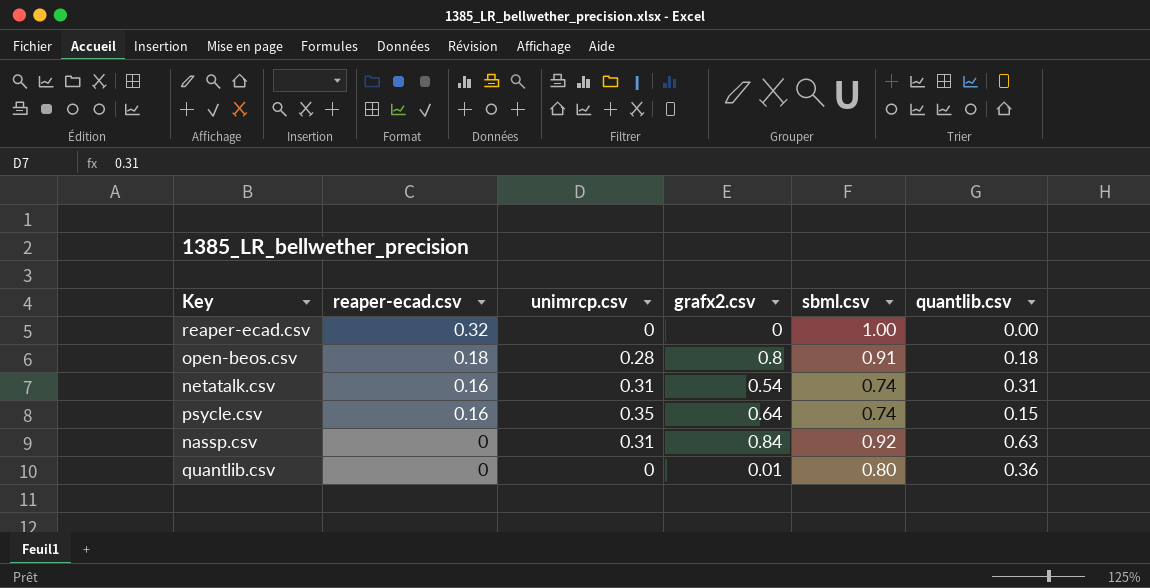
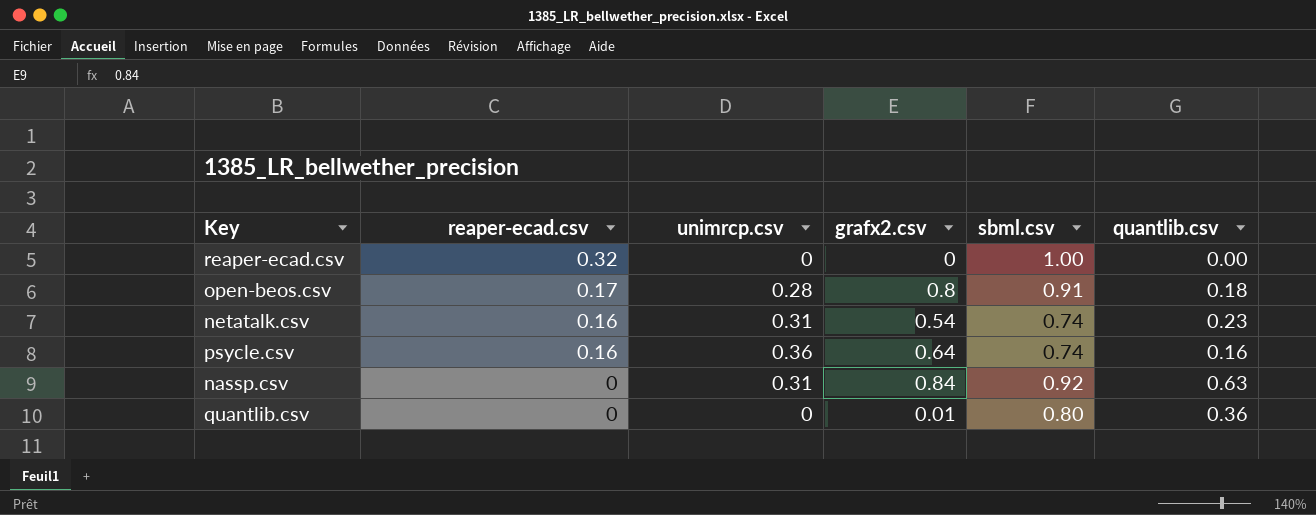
open-beos.csv | reaper-ecad.csv: 0.18 -> 0.17
netatalk.csv | quantlib.csv: 0.31 -> 0.23
psycle.csv | unimrcp.csv: 0.35 -> 0.36
psycle.csv | quantlib.csv: 0.15 -> 0.16

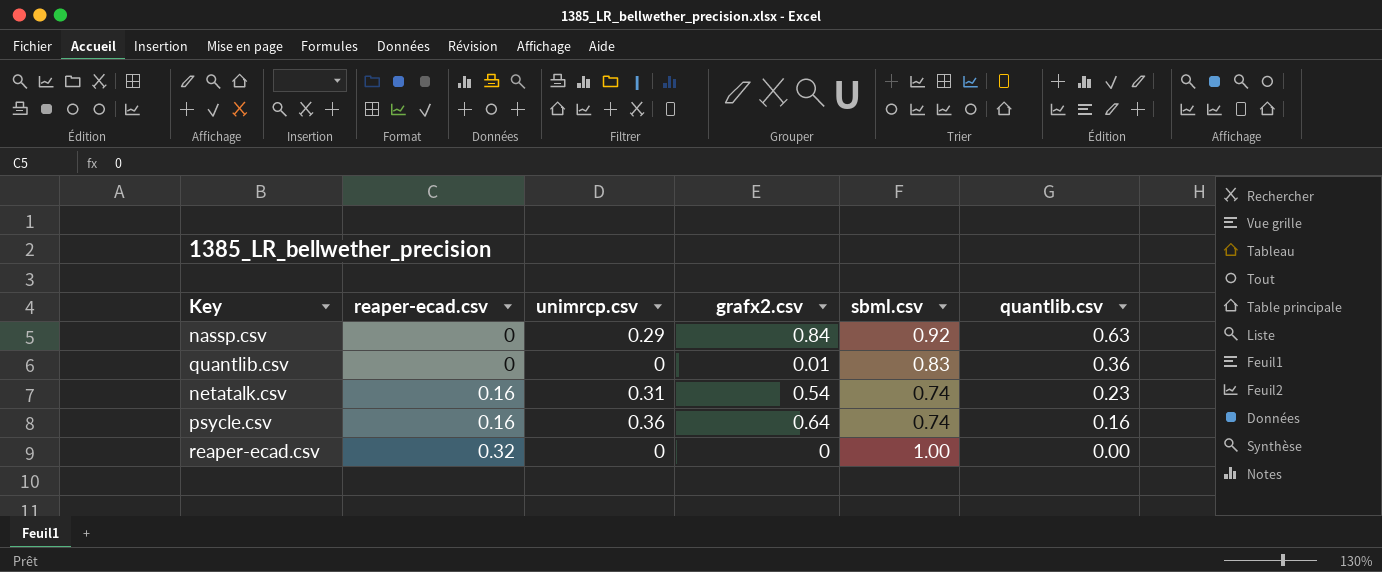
row order: reaper-ecad.csv descending -> reaper-ecad.csv ascending
row open-beos.csv: 0.17 | 0.28 | 0.8 | 0.91 | 0.18 -> none
nassp.csv | unimrcp.csv: 0.31 -> 0.29
quantlib.csv | sbml.csv: 0.80 -> 0.83

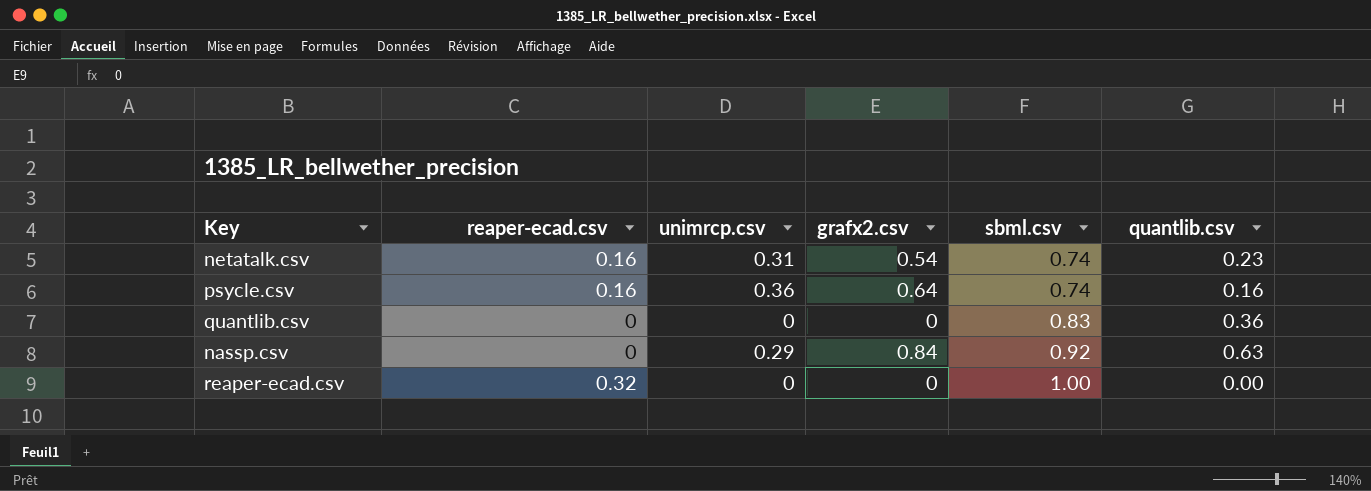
row order: reaper-ecad.csv ascending -> sbml.csv ascending
quantlib.csv | grafx2.csv: 0.01 -> 0

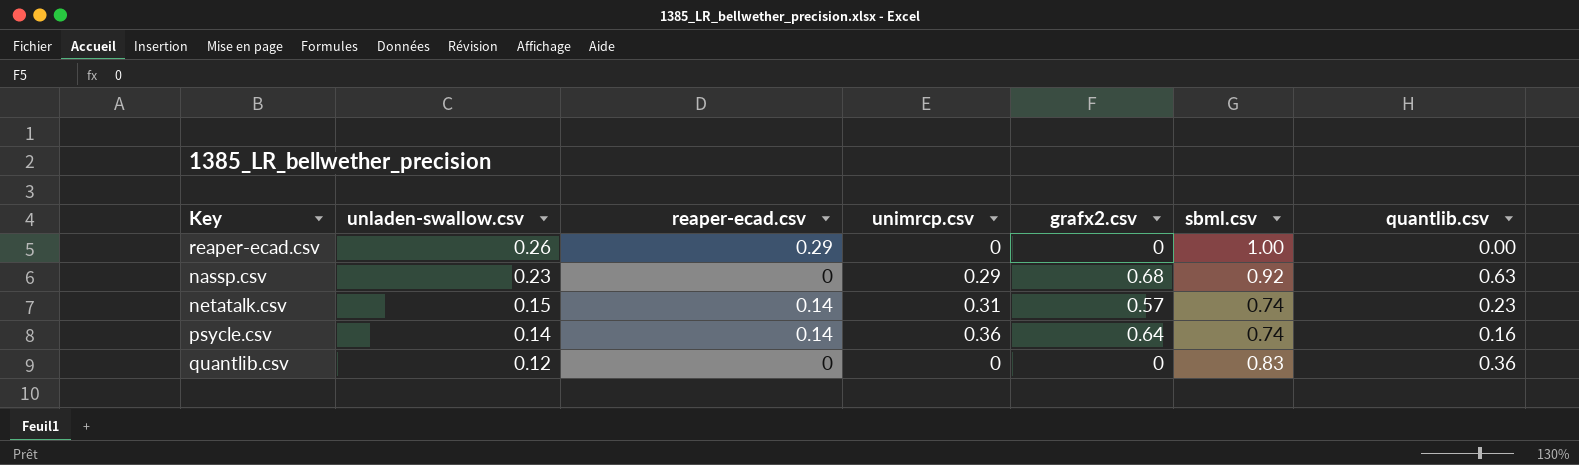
row order: sbml.csv ascending -> unladen-swallow.csv descending
column unladen-swallow.csv | position: none -> 2
reaper-ecad.csv | reaper-ecad.csv: 0.32 -> 0.29
nassp.csv | grafx2.csv: 0.84 -> 0.68
netatalk.csv | reaper-ecad.csv: 0.16 -> 0.14
netatalk.csv | grafx2.csv: 0.54 -> 0.57
psycle.csv | reaper-ecad.csv: 0.16 -> 0.14

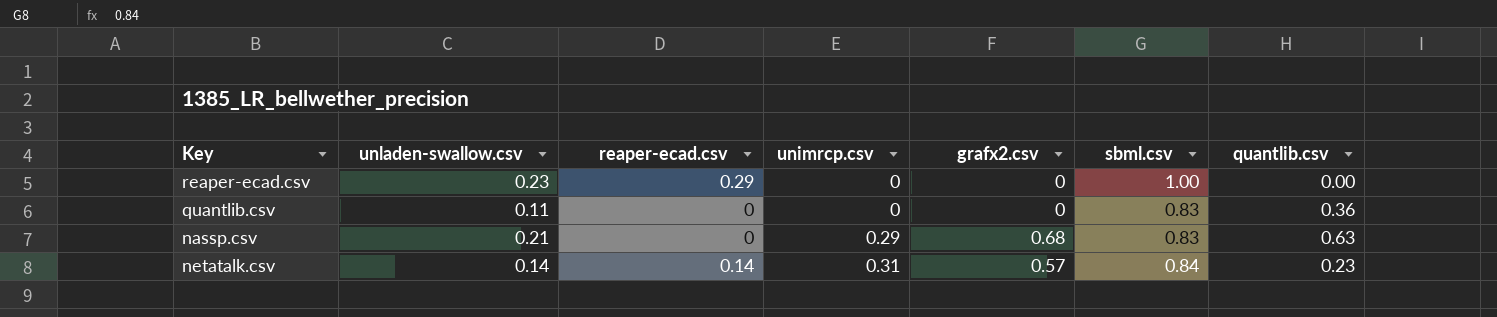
row order: unladen-swallow.csv descending -> unimrcp.csv ascending
row psycle.csv: 0.14 | 0.14 | 0.36 | 0.64 | 0.74 | 0.16 -> none
reaper-ecad.csv | unladen-swallow.csv: 0.26 -> 0.23
quantlib.csv | unladen-swallow.csv: 0.12 -> 0.11
nassp.csv | unladen-swallow.csv: 0.23 -> 0.21
nassp.csv | sbml.csv: 0.92 -> 0.83
netatalk.csv | unladen-swallow.csv: 0.15 -> 0.14
netatalk.csv | sbml.csv: 0.74 -> 0.84

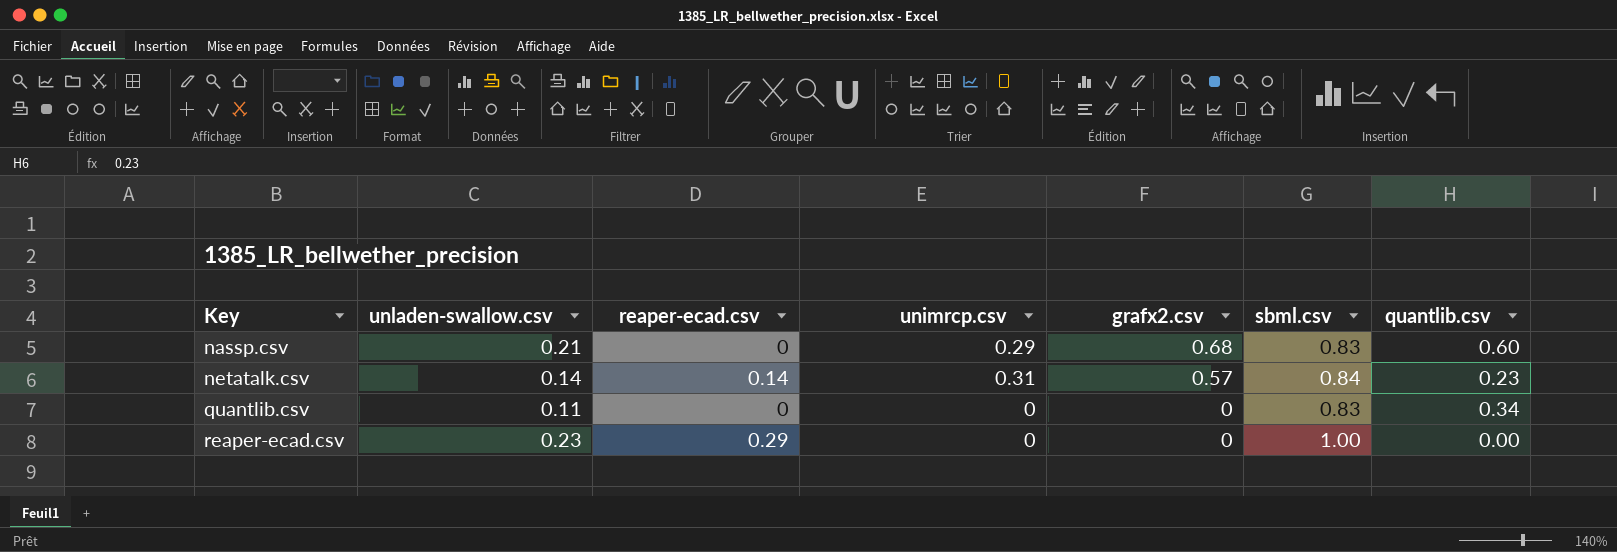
row order: unimrcp.csv ascending -> Key ascending
nassp.csv | quantlib.csv: 0.63 -> 0.60
quantlib.csv | quantlib.csv: 0.36 -> 0.34

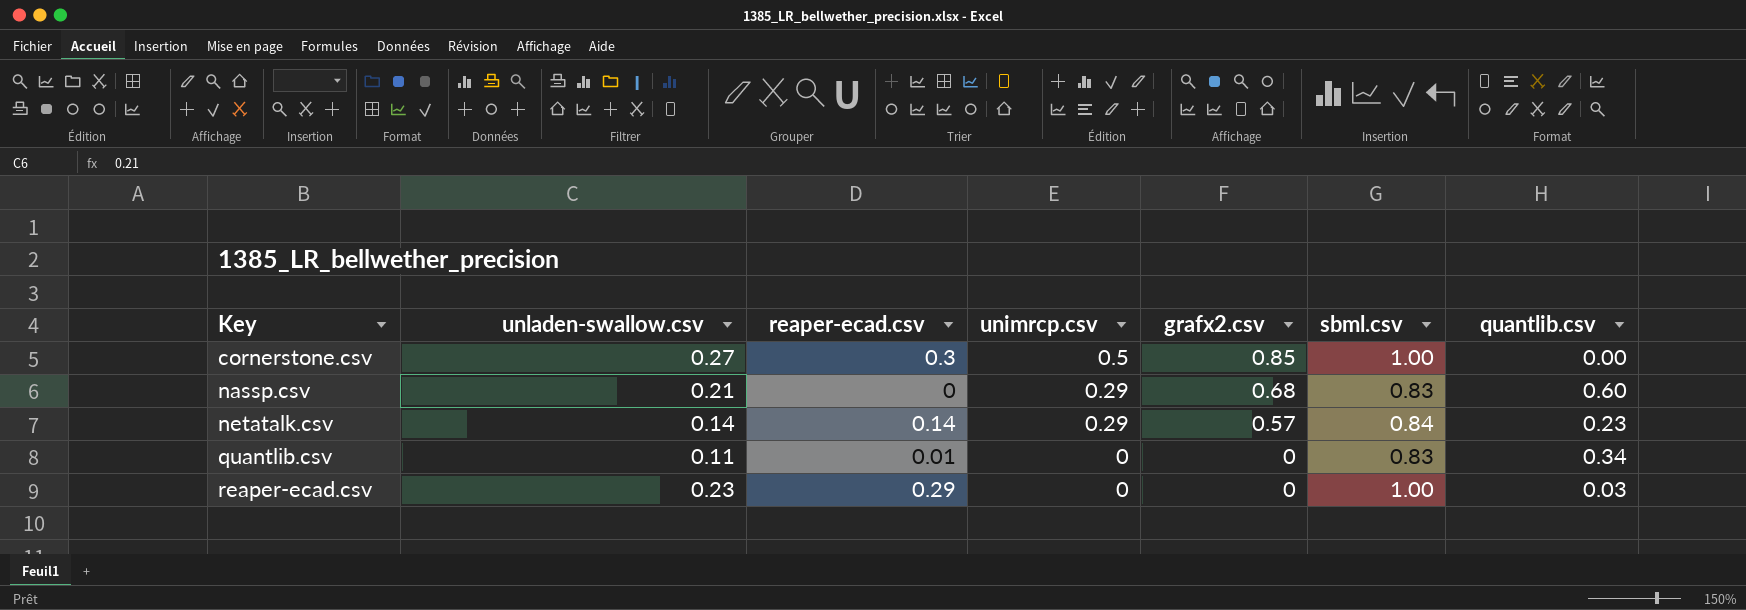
row cornerstone.csv: none -> 0.27 | 0.3 | 0.5 | 0.85 | 1.00 | 0.00
netatalk.csv | unimrcp.csv: 0.31 -> 0.29
quantlib.csv | reaper-ecad.csv: 0 -> 0.01
reaper-ecad.csv | quantlib.csv: 0.00 -> 0.03

